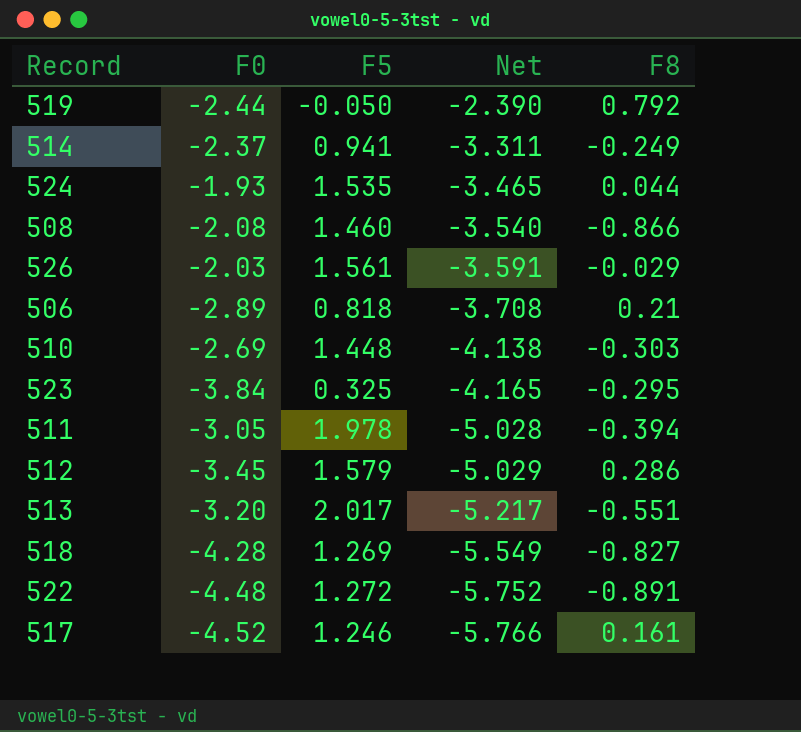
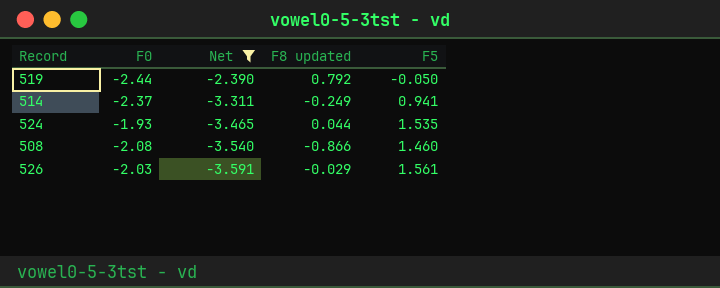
filter: none -> Net >= -3.591
column name: F8 -> F8 updated
column F5 | position: 3 -> 5

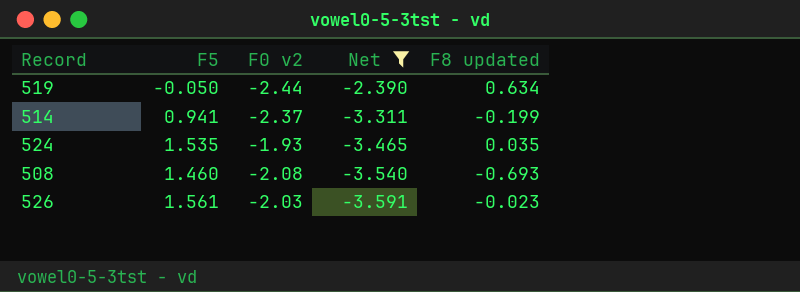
column F5 | position: 5 -> 2
column name: F0 -> F0 v2
519 | F8 updated: 0.792 -> 0.634
514 | F8 updated: -0.249 -> -0.199
524 | F8 updated: 0.044 -> 0.035
508 | F8 updated: -0.866 -> -0.693
526 | F8 updated: -0.029 -> -0.023

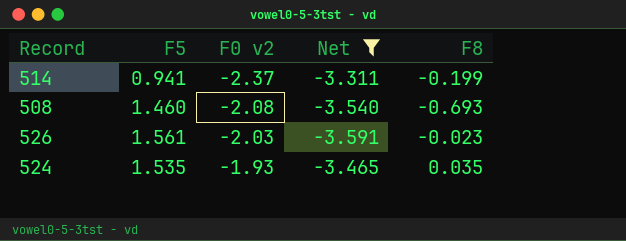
row order: Net descending -> F0 v2 ascending
column name: F8 updated -> F8
row 519: -0.050 | -2.44 | -2.390 | 0.634 -> none

